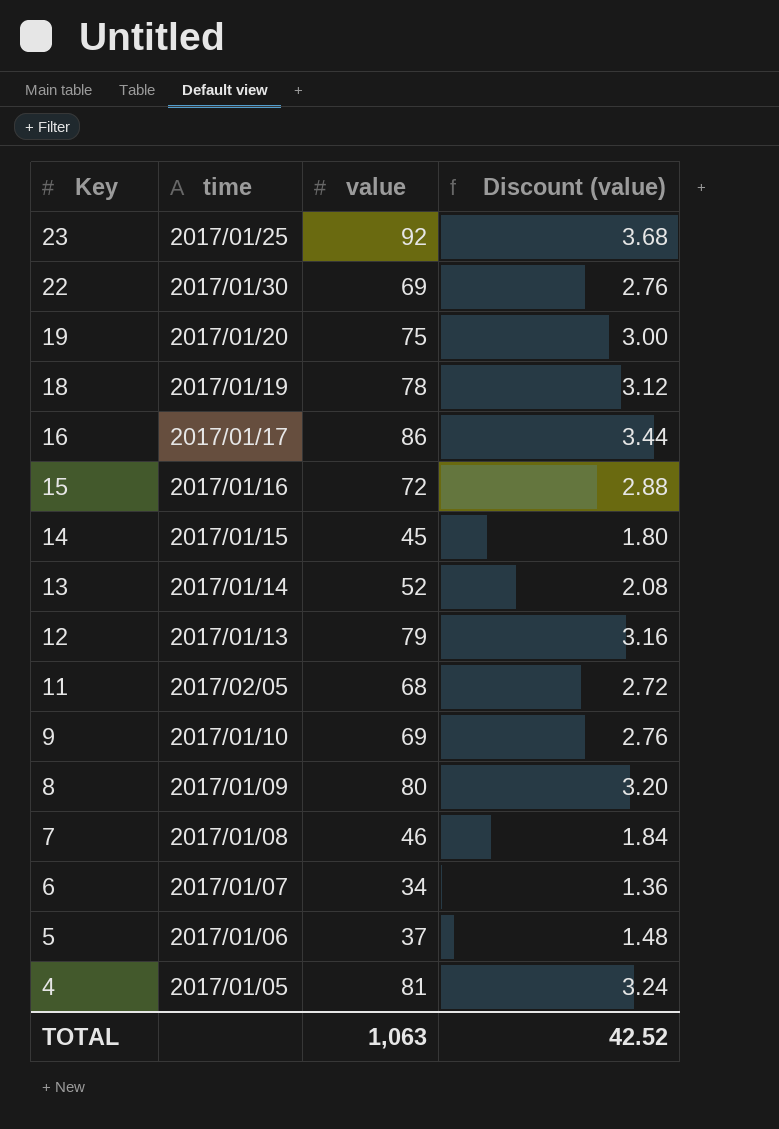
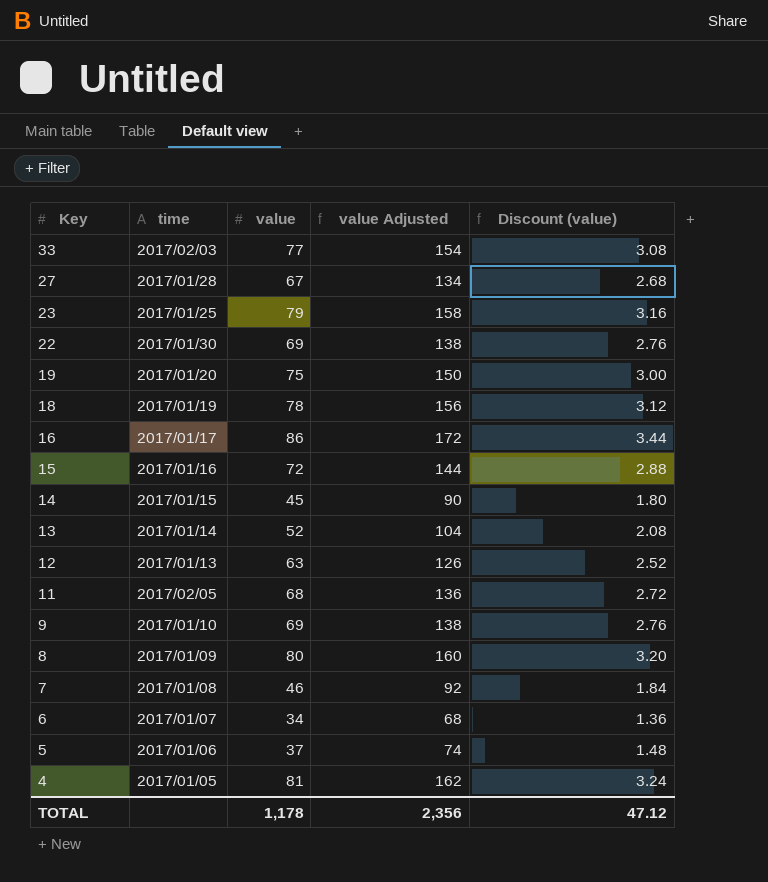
column value Adjusted | formula: none -> [value] * 2
row 33: none -> 2017/02/03 | 77 | 154 | 3.08
row 27: none -> 2017/01/28 | 67 | 134 | 2.68
23 | value: 92 -> 79
23 | Discount (value): 3.68 -> 3.16
12 | value: 79 -> 63
12 | Discount (value): 3.16 -> 2.52
TOTAL | value: 1,063 -> 1,178
TOTAL | Discount (value): 42.52 -> 47.12

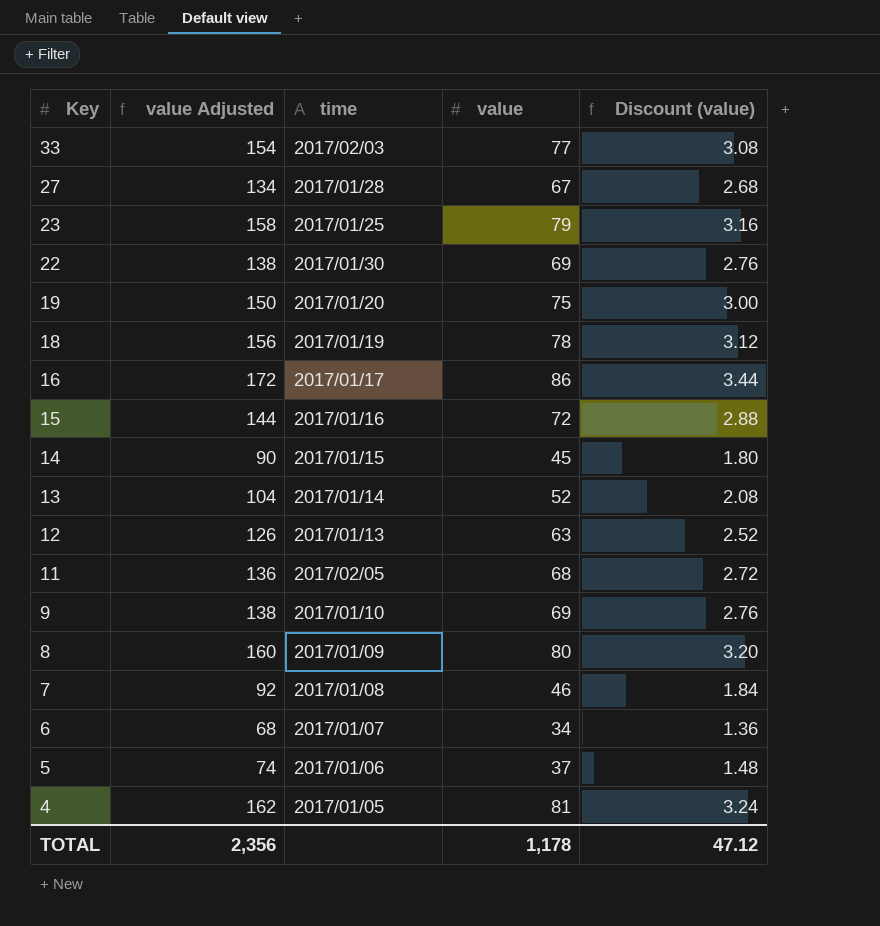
column value Adjusted | position: 4 -> 2

